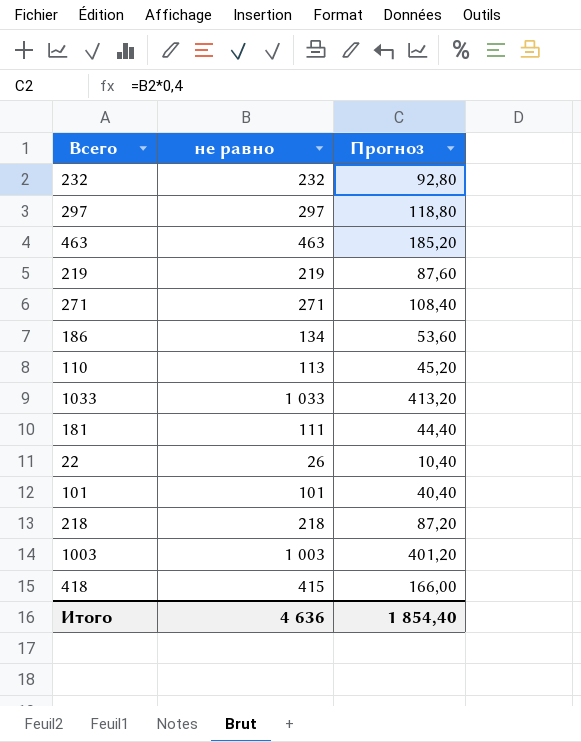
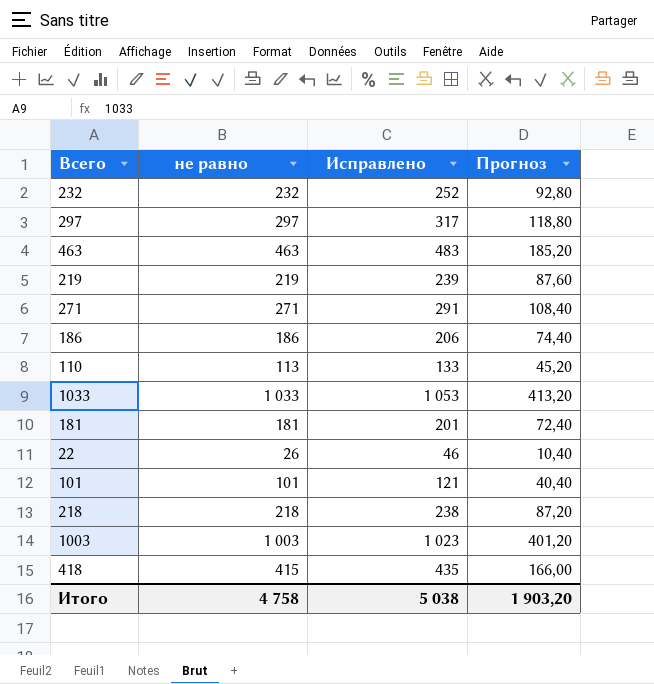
column Исправлено | formula: none -> [не равно] + 20
186 | не равно: 134 -> 186
186 | Прогноз: 53,60 -> 74,40
181 | не равно: 111 -> 181
181 | Прогноз: 44,40 -> 72,40
Итого | не равно: 4 636 -> 4 758
Итого | Прогноз: 1 854,40 -> 1 903,20

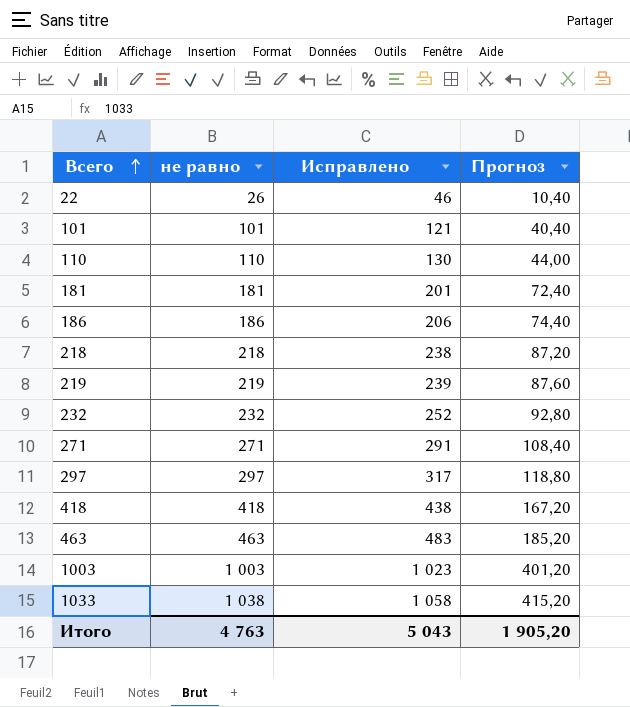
row order: none -> Всего ascending
110 | не равно: 113 -> 110
110 | Исправлено: 133 -> 130
110 | Прогноз: 45,20 -> 44,00
418 | не равно: 415 -> 418
418 | Исправлено: 435 -> 438
418 | Прогноз: 166,00 -> 167,20
1033 | не равно: 1 033 -> 1 038
1033 | Исправлено: 1 053 -> 1 058
1033 | Прогноз: 413,20 -> 415,20
Итого | не равно: 4 758 -> 4 763
Итого | Исправлено: 5 038 -> 5 043
Итого | Прогноз: 1 903,20 -> 1 905,20

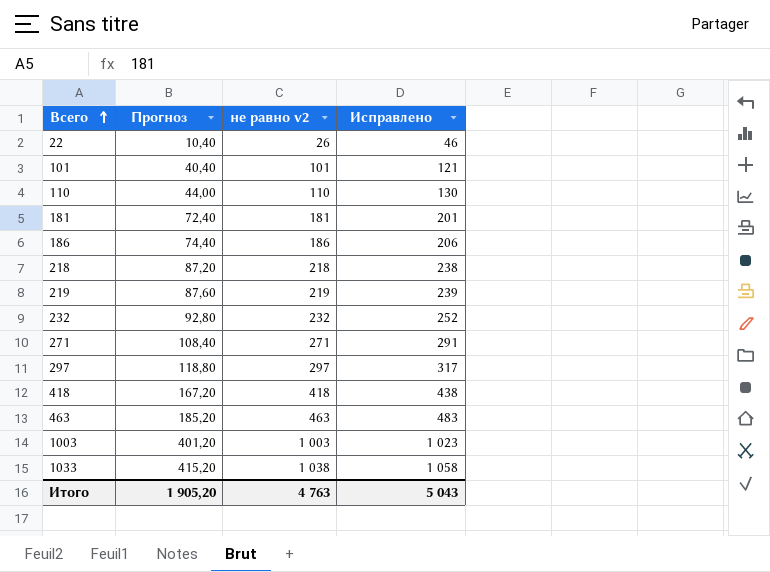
column Прогноз | position: 4 -> 2
column name: не равно -> не равно v2

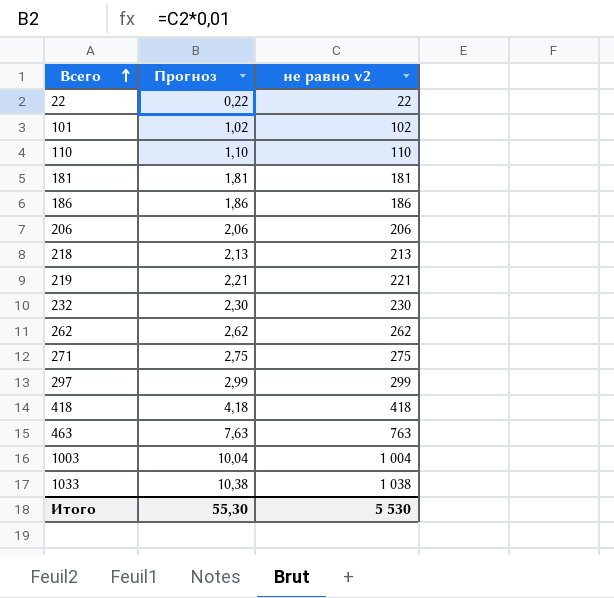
column Исправлено | formula: [не равно v2] + 20 -> none
column Прогноз | formula: [не равно v2] * 0,4 -> [не равно v2] * 0,01
22 | не равно v2: 26 -> 22
101 | не равно v2: 101 -> 102
row 206: none -> 2,06 | 206
218 | не равно v2: 218 -> 213
219 | не равно v2: 219 -> 221
232 | не равно v2: 232 -> 230
row 262: none -> 2,62 | 262
271 | не равно v2: 271 -> 275
297 | не равно v2: 297 -> 299
463 | не равно v2: 463 -> 763
1003 | не равно v2: 1 003 -> 1 004
Итого | Прогноз: 1 905,20 -> 55,30
Итого | не равно v2: 4 763 -> 5 530

